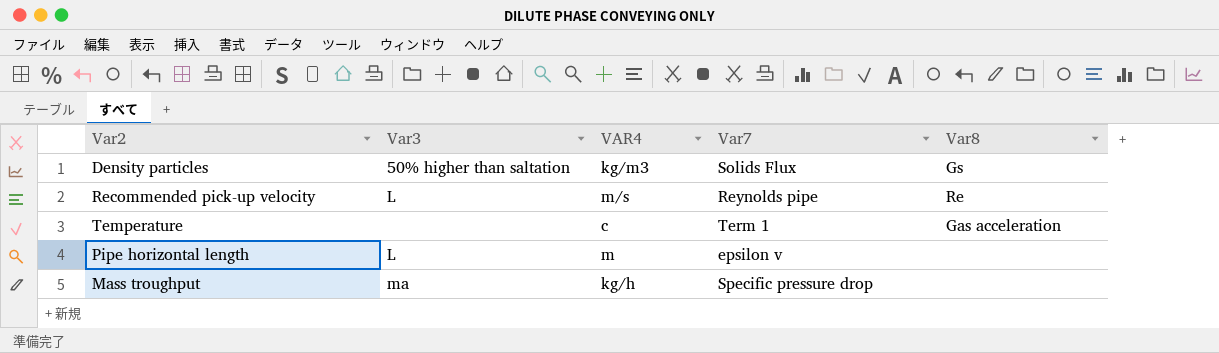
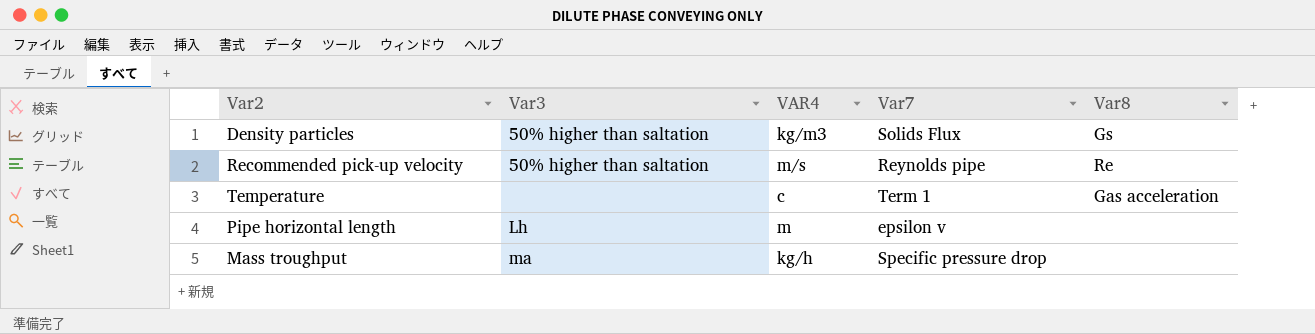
Recommended pick-up velocity | Var3: L -> 50% higher than saltation
Pipe horizontal length | Var3: L -> Lh

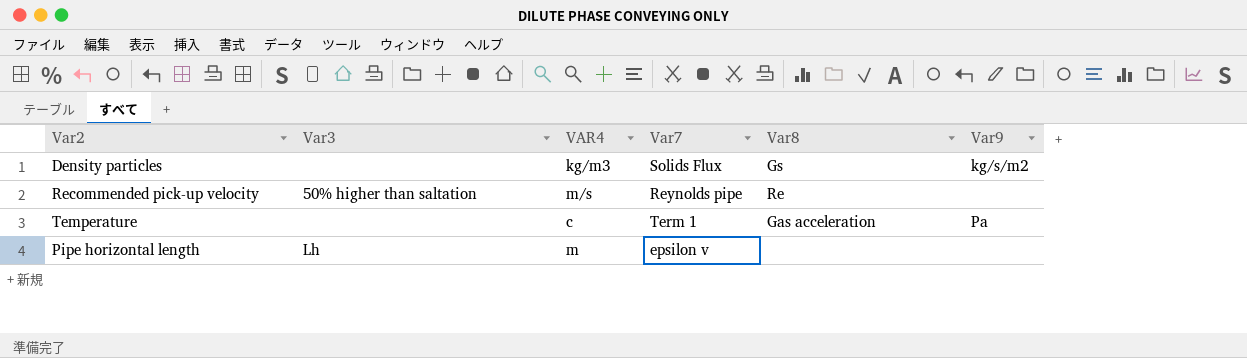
column Var9 | position: none -> 6
row Mass troughput: ma | kg/h | Specific pressure drop | none -> none
Density particles | Var3: 50% higher than saltation -> none

